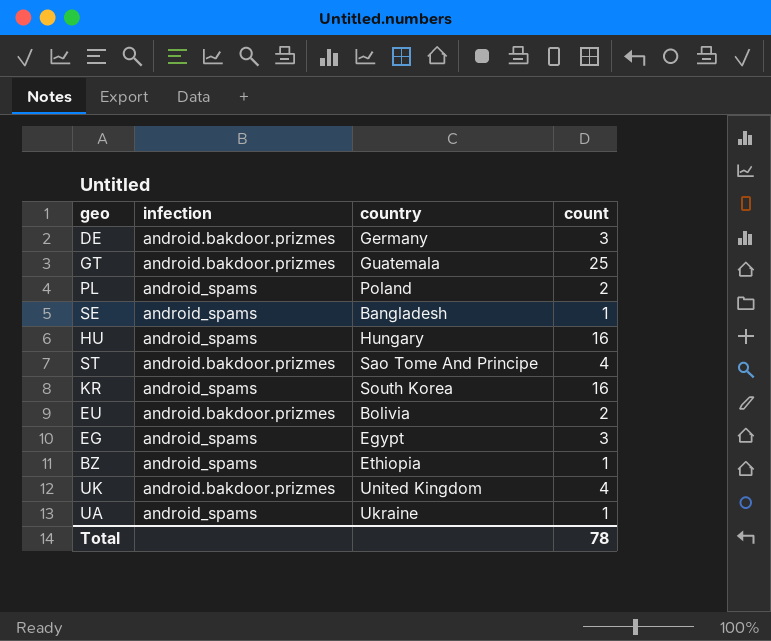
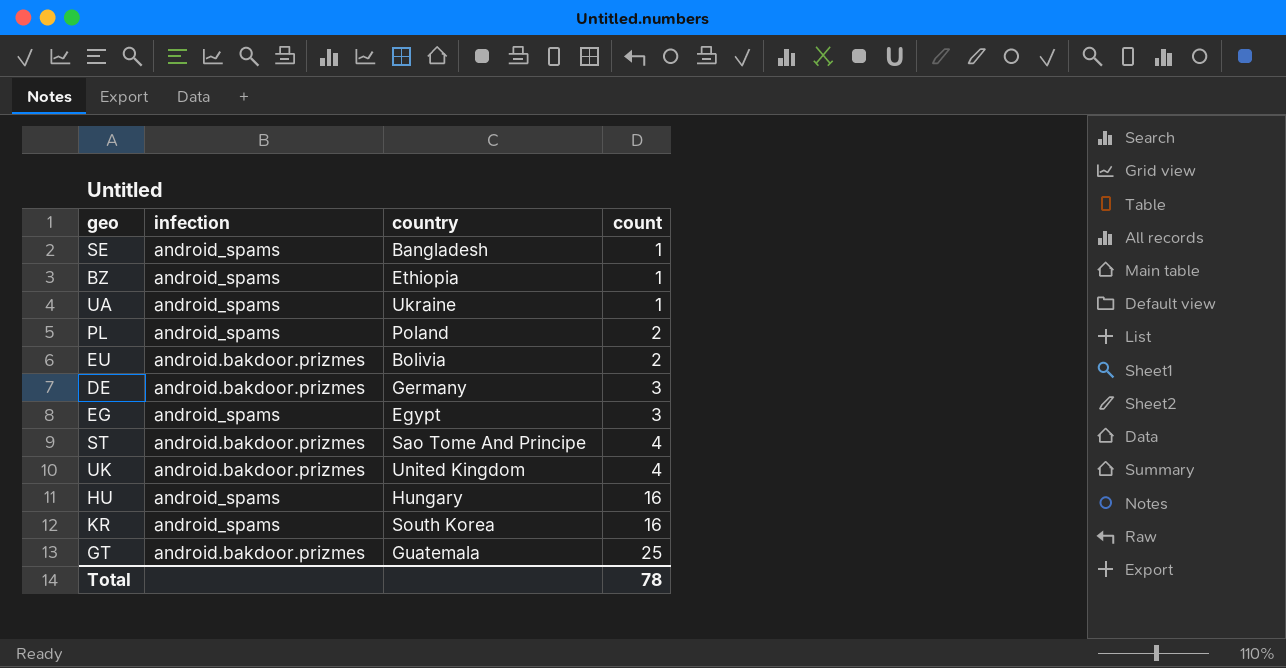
row order: none -> count ascending

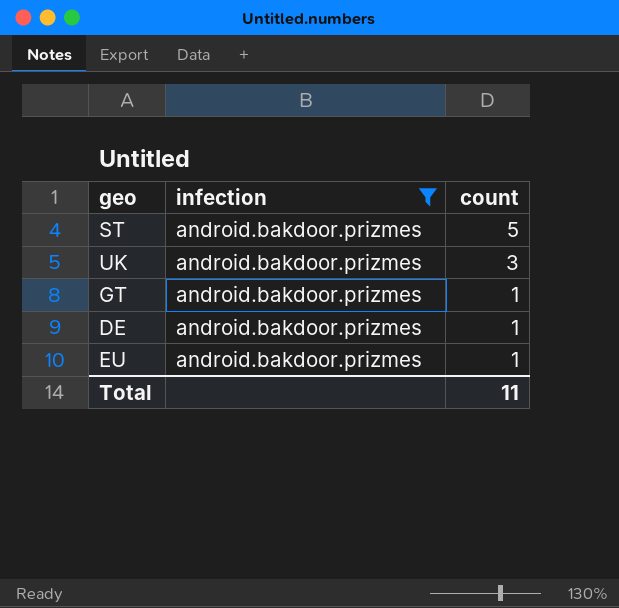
filter: none -> infection = android.bakdoor.prizmes
row order: count ascending -> count descending
column country | position: 3 -> none
ST | count: 4 -> 5
UK | count: 4 -> 3
GT | count: 25 -> 1
DE | count: 3 -> 1
EU | count: 2 -> 1
Total | count: 78 -> 11

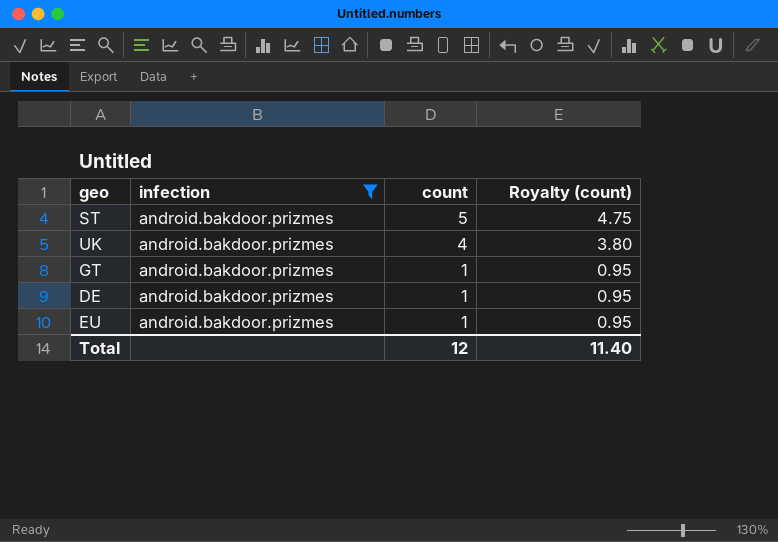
column Royalty (count) | formula: none -> [count] * 0.95
UK | count: 3 -> 4
Total | count: 11 -> 12

